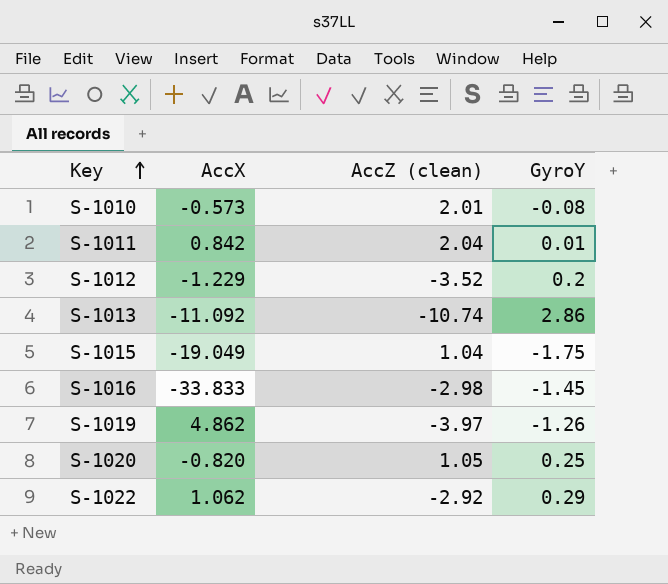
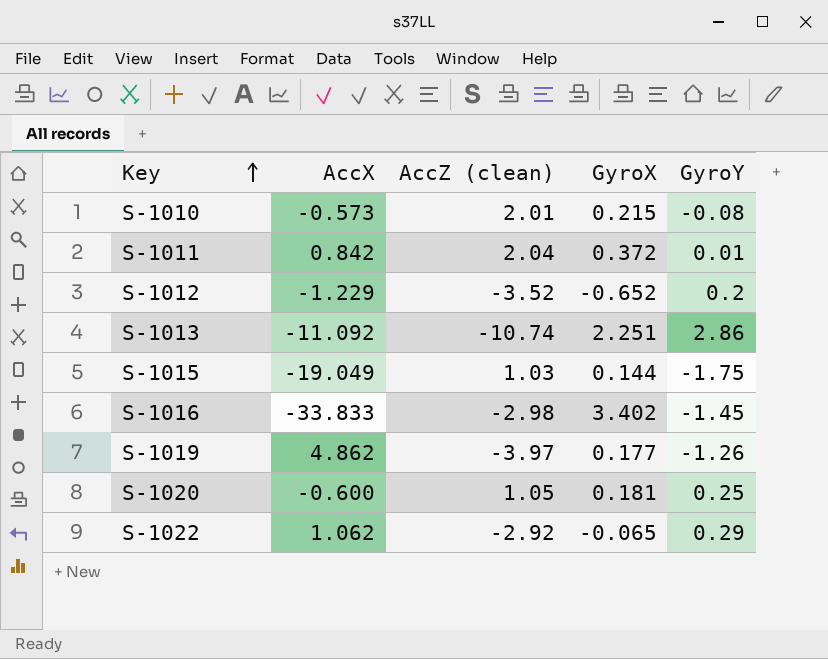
column GyroX | position: none -> 4
S-1015 | AccZ (clean): 1.04 -> 1.03
S-1020 | AccX: -0.820 -> -0.600

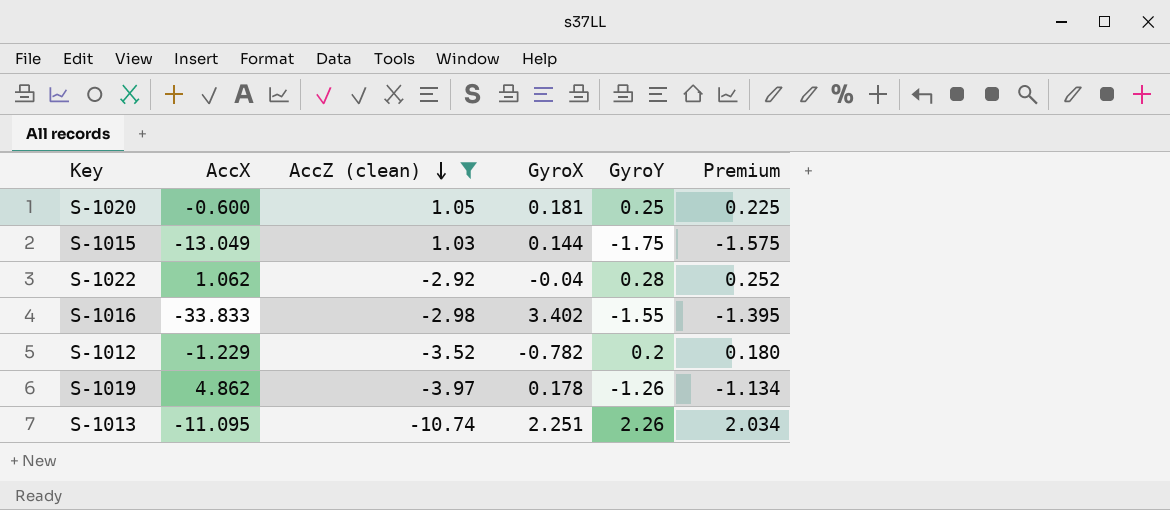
filter: none -> AccZ (clean) <= 1.05
row order: Key ascending -> AccZ (clean) descending
column Premium | formula: none -> [GyroY] * 0.9
S-1015 | AccX: -19.049 -> -13.049
S-1022 | GyroX: -0.065 -> -0.04
S-1022 | GyroY: 0.29 -> 0.28
S-1016 | GyroY: -1.45 -> -1.55
S-1012 | GyroX: -0.652 -> -0.782
S-1019 | GyroX: 0.177 -> 0.178
S-1013 | AccX: -11.092 -> -11.095
S-1013 | GyroY: 2.86 -> 2.26

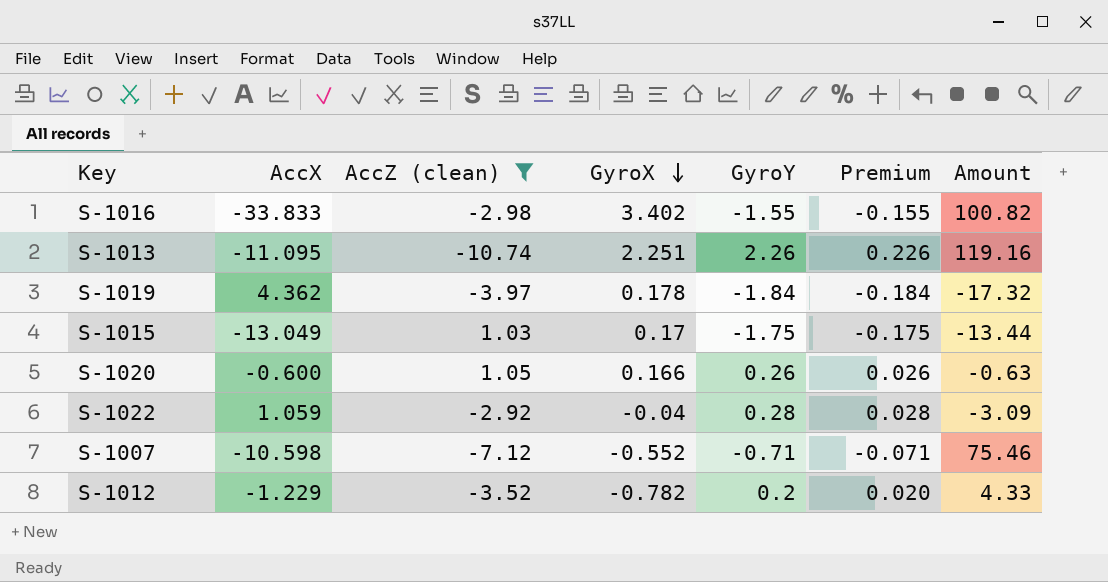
row order: AccZ (clean) descending -> GyroX descending
column Premium | formula: [GyroY] * 0.9 -> [GyroY] * 0.1
column Amount | formula: none -> [AccX] * [AccZ (clean)]
S-1019 | AccX: 4.862 -> 4.362
S-1019 | GyroY: -1.26 -> -1.84
S-1015 | GyroX: 0.144 -> 0.17
S-1020 | GyroX: 0.181 -> 0.166
S-1020 | GyroY: 0.25 -> 0.26
S-1022 | AccX: 1.062 -> 1.059
row S-1007: none -> -10.598 | -7.12 | -0.552 | -0.71 | -0.071 | 75.46

